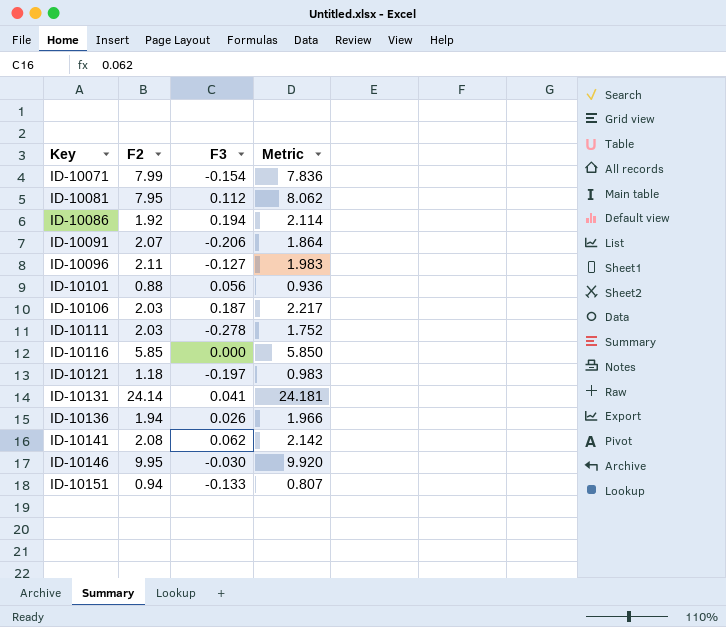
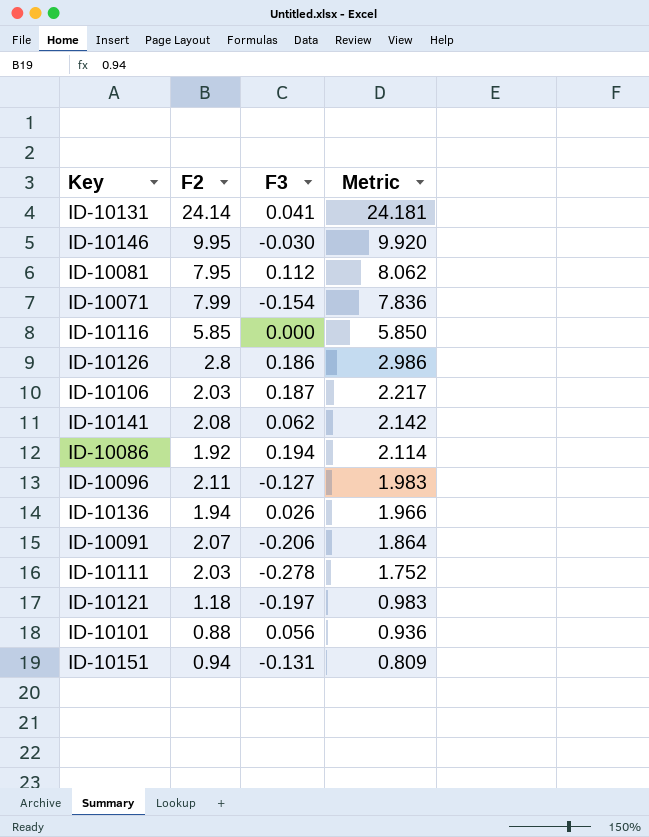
row order: Key ascending -> Metric descending
row ID-10126: none -> 2.8 | 0.186 | 2.986
ID-10151 | F3: -0.133 -> -0.131
ID-10151 | Metric: 0.807 -> 0.809

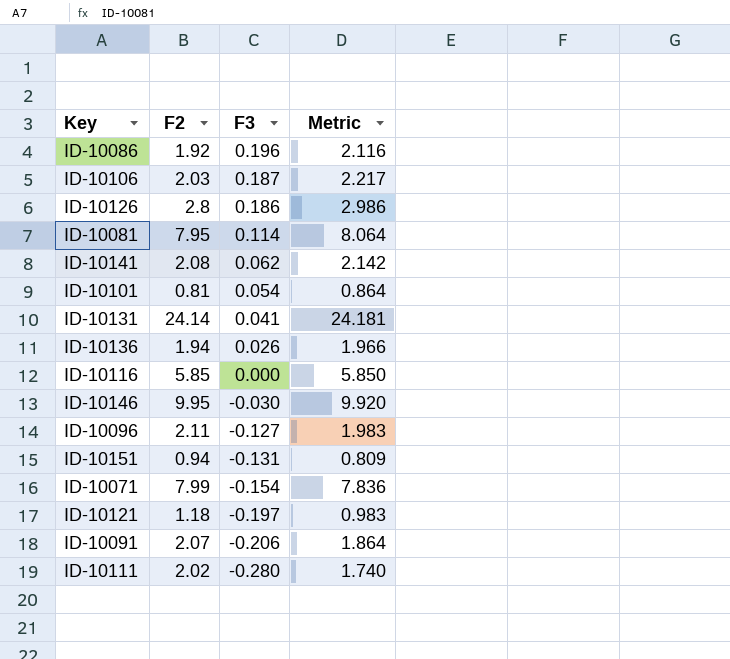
row order: Metric descending -> F3 descending
ID-10086 | F3: 0.194 -> 0.196
ID-10086 | Metric: 2.114 -> 2.116
ID-10081 | F3: 0.112 -> 0.114
ID-10081 | Metric: 8.062 -> 8.064
ID-10101 | F2: 0.88 -> 0.81
ID-10101 | F3: 0.056 -> 0.054
ID-10101 | Metric: 0.936 -> 0.864
ID-10111 | F2: 2.03 -> 2.02
ID-10111 | F3: -0.278 -> -0.280
ID-10111 | Metric: 1.752 -> 1.740

